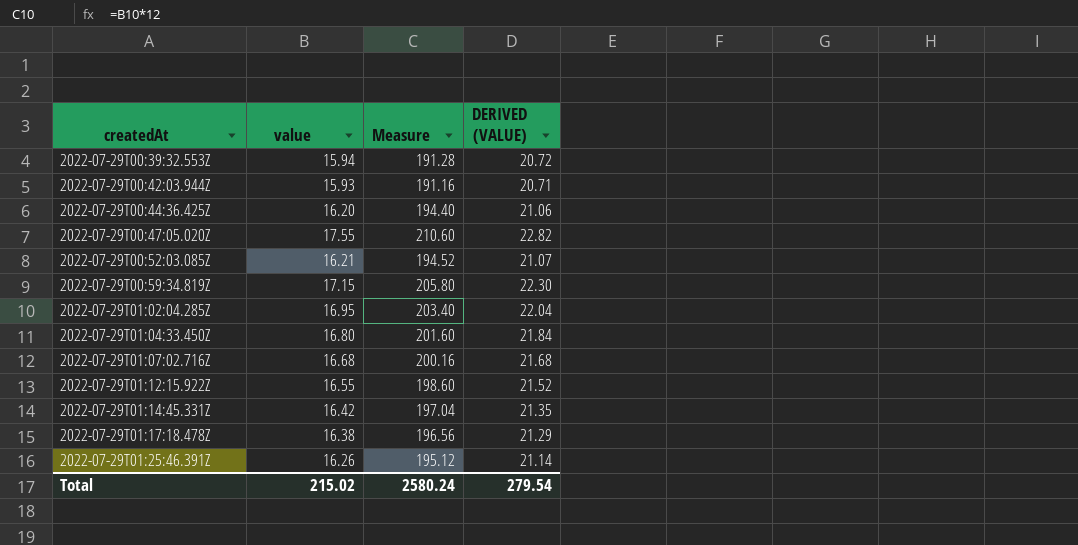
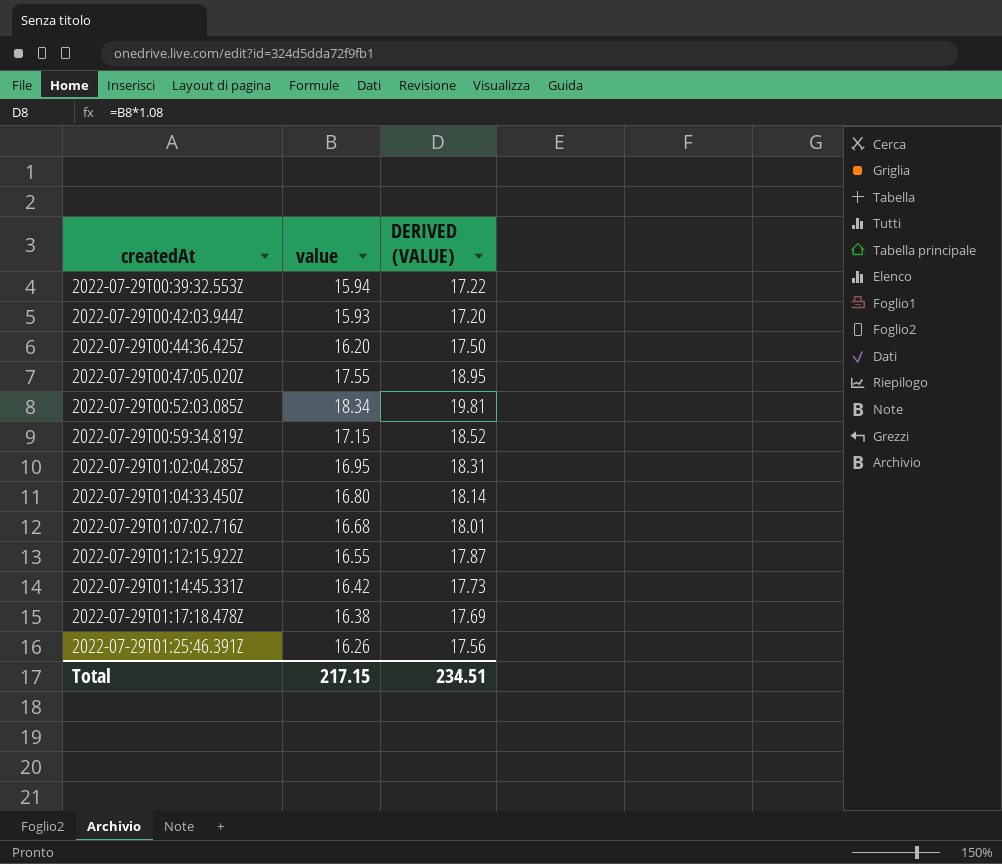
column Measure | formula: [value] * 12 -> none
column DERIVED (VALUE) | formula: [value] * 1.3 -> [value] * 1.08
2022-07-29T00:52:03.085Z | value: 16.21 -> 18.34
Total | value: 215.02 -> 217.15
Total | DERIVED (VALUE): 279.54 -> 234.51

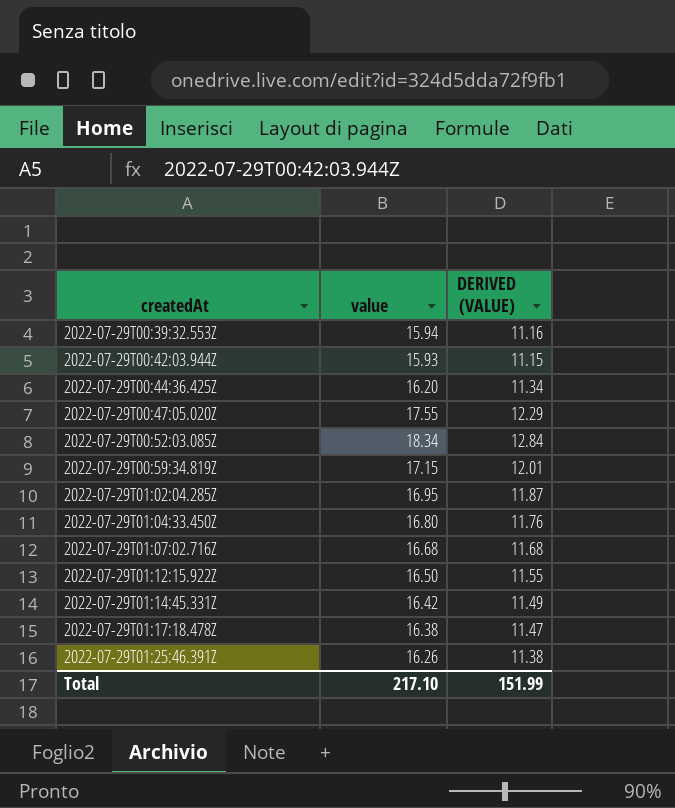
column DERIVED (VALUE) | formula: [value] * 1.08 -> [value] * 0.7
2022-07-29T01:12:15.922Z | value: 16.55 -> 16.50
Total | value: 217.15 -> 217.10
Total | DERIVED (VALUE): 234.51 -> 151.99

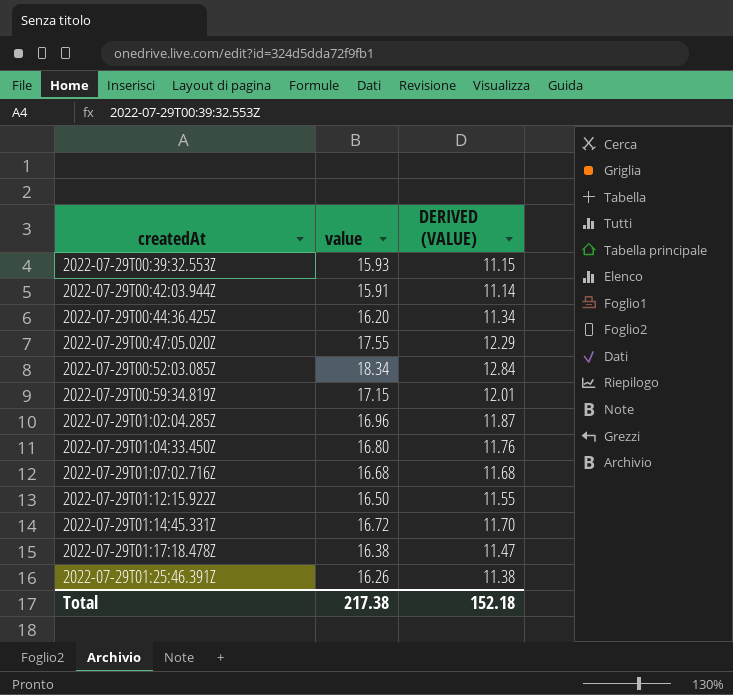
2022-07-29T00:39:32.553Z | value: 15.94 -> 15.93
2022-07-29T00:39:32.553Z | DERIVED (VALUE): 11.16 -> 11.15
2022-07-29T00:42:03.944Z | value: 15.93 -> 15.91
2022-07-29T00:42:03.944Z | DERIVED (VALUE): 11.15 -> 11.14
2022-07-29T01:02:04.285Z | value: 16.95 -> 16.96
2022-07-29T01:14:45.331Z | value: 16.42 -> 16.72
2022-07-29T01:14:45.331Z | DERIVED (VALUE): 11.49 -> 11.70
Total | value: 217.10 -> 217.38
Total | DERIVED (VALUE): 151.99 -> 152.18

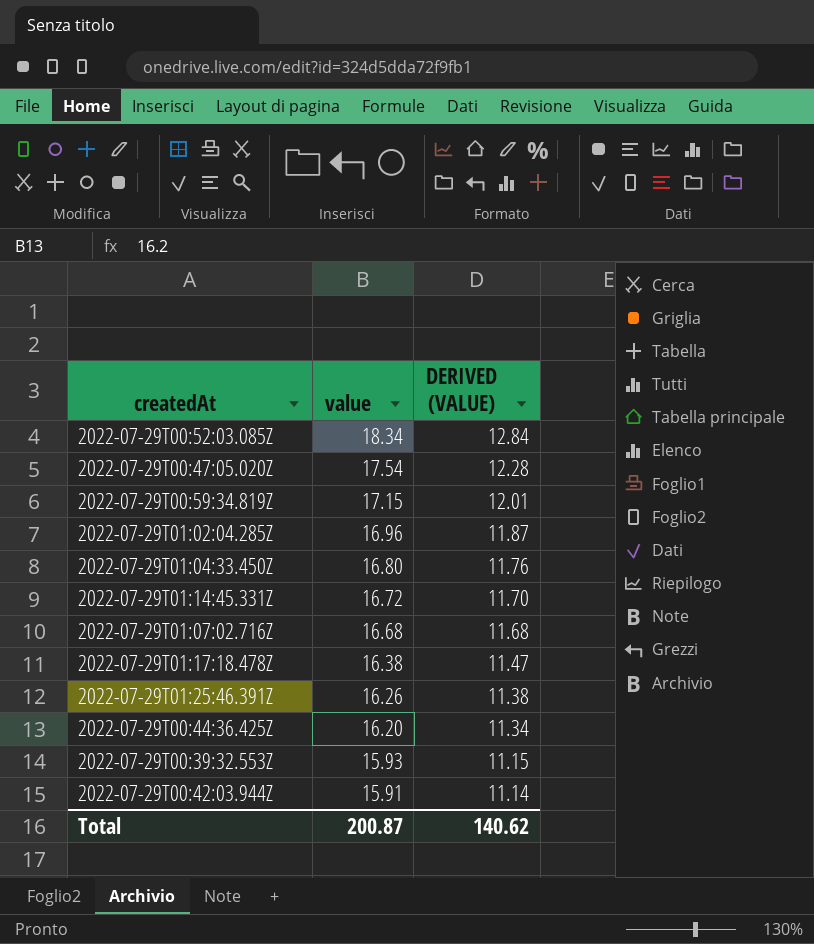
row order: createdAt ascending -> value descending
row 2022-07-29T01:12:15.922Z: 16.50 | 11.55 -> none
2022-07-29T00:47:05.020Z | value: 17.55 -> 17.54
2022-07-29T00:47:05.020Z | DERIVED (VALUE): 12.29 -> 12.28
Total | value: 217.38 -> 200.87
Total | DERIVED (VALUE): 152.18 -> 140.62

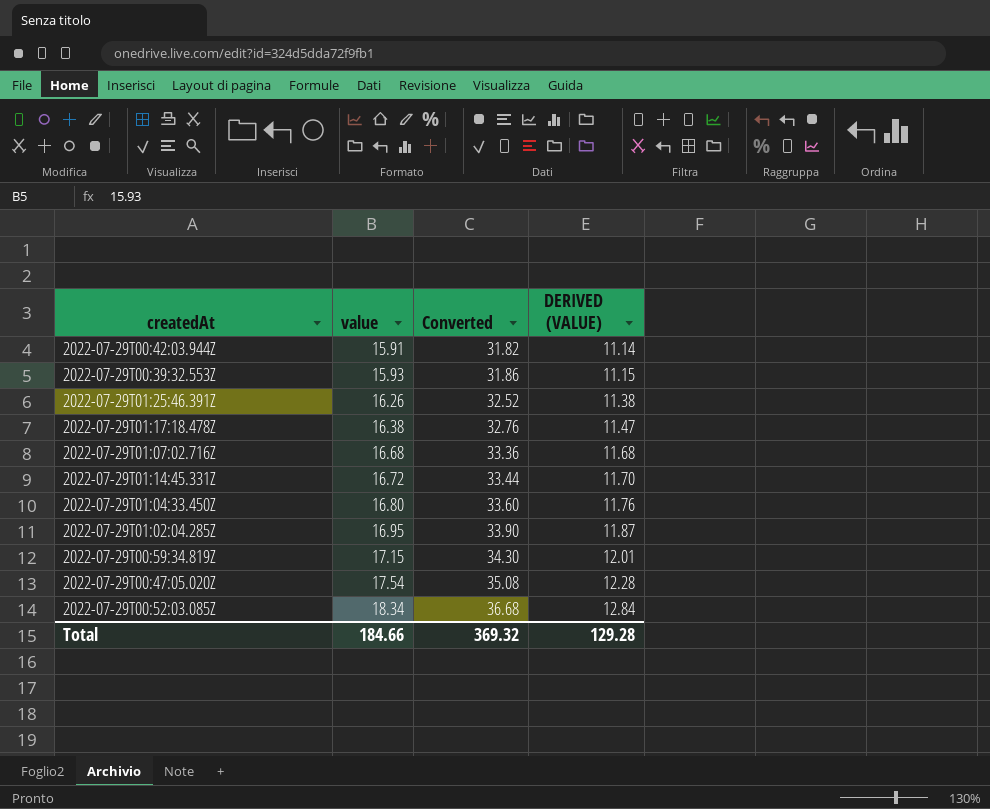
row order: value descending -> value ascending
column Converted | formula: none -> [value] * 2
row 2022-07-29T00:44:36.425Z: 16.20 | 11.34 -> none
2022-07-29T01:02:04.285Z | value: 16.96 -> 16.95
Total | value: 200.87 -> 184.66
Total | DERIVED (VALUE): 140.62 -> 129.28

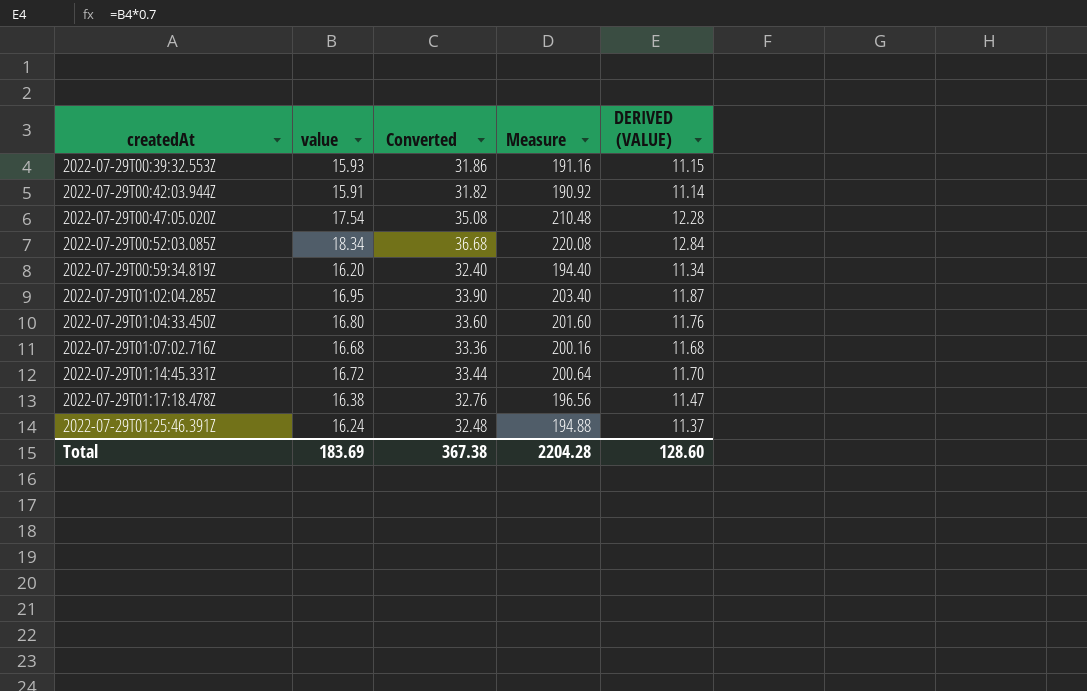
row order: value ascending -> createdAt ascending
column Measure | formula: none -> [value] * 12
2022-07-29T00:59:34.819Z | value: 17.15 -> 16.20
2022-07-29T00:59:34.819Z | Converted: 34.30 -> 32.40
2022-07-29T00:59:34.819Z | DERIVED (VALUE): 12.01 -> 11.34
2022-07-29T01:25:46.391Z | value: 16.26 -> 16.24
2022-07-29T01:25:46.391Z | Converted: 32.52 -> 32.48
2022-07-29T01:25:46.391Z | DERIVED (VALUE): 11.38 -> 11.37
Total | value: 184.66 -> 183.69
Total | Converted: 369.32 -> 367.38
Total | DERIVED (VALUE): 129.28 -> 128.60

